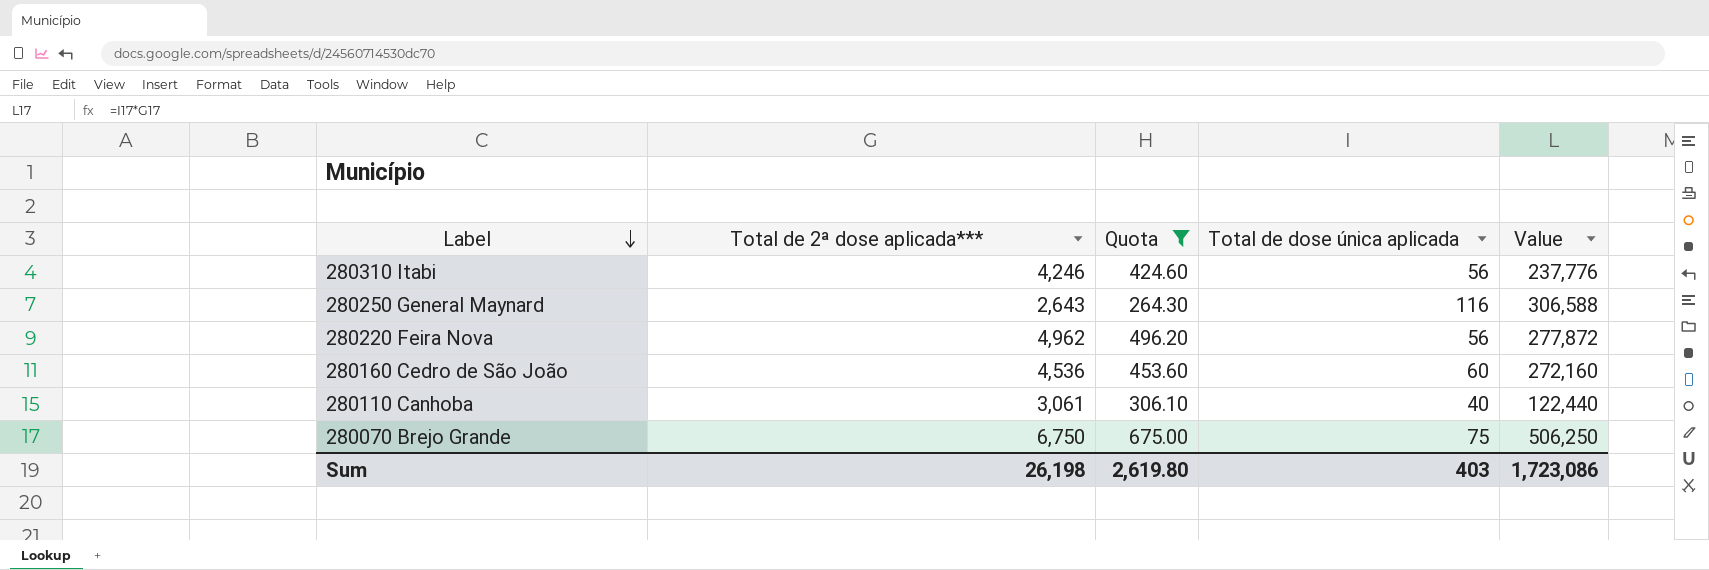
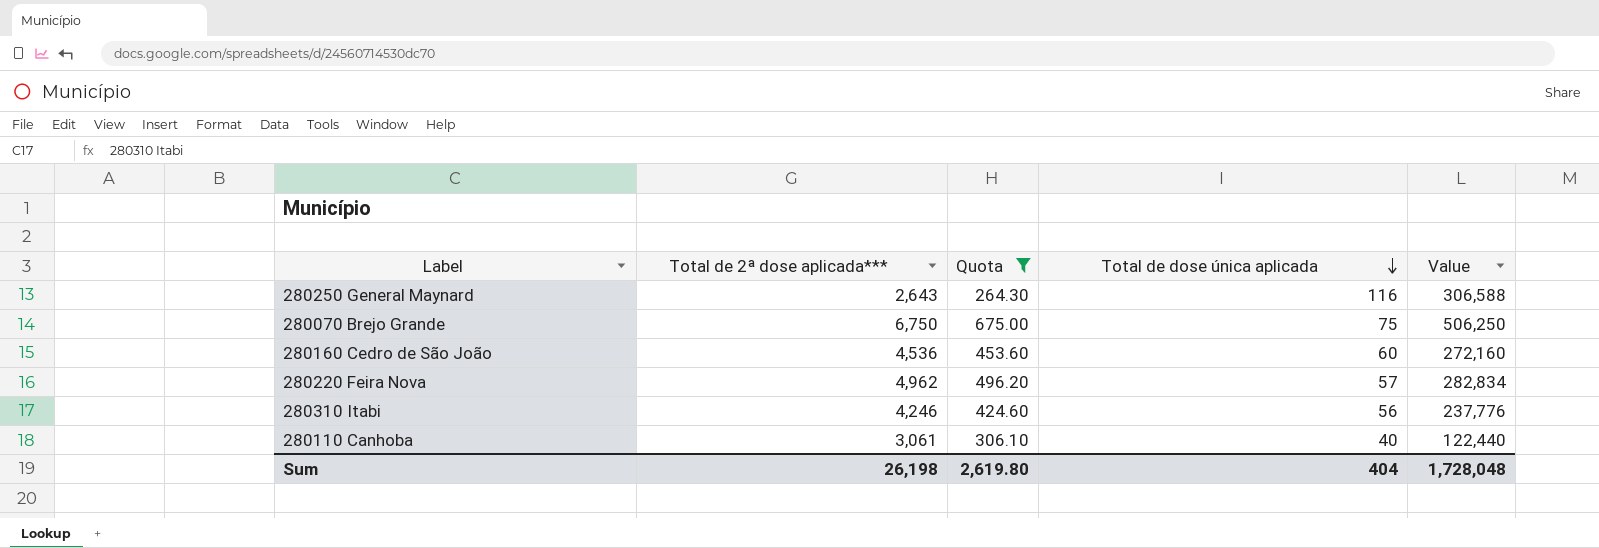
row order: Label descending -> Total de dose única aplicada descending
280220 Feira Nova | Total de dose única aplicada: 56 -> 57
280220 Feira Nova | Value: 277,872 -> 282,834
Sum | Total de dose única aplicada: 403 -> 404
Sum | Value: 1,723,086 -> 1,728,048

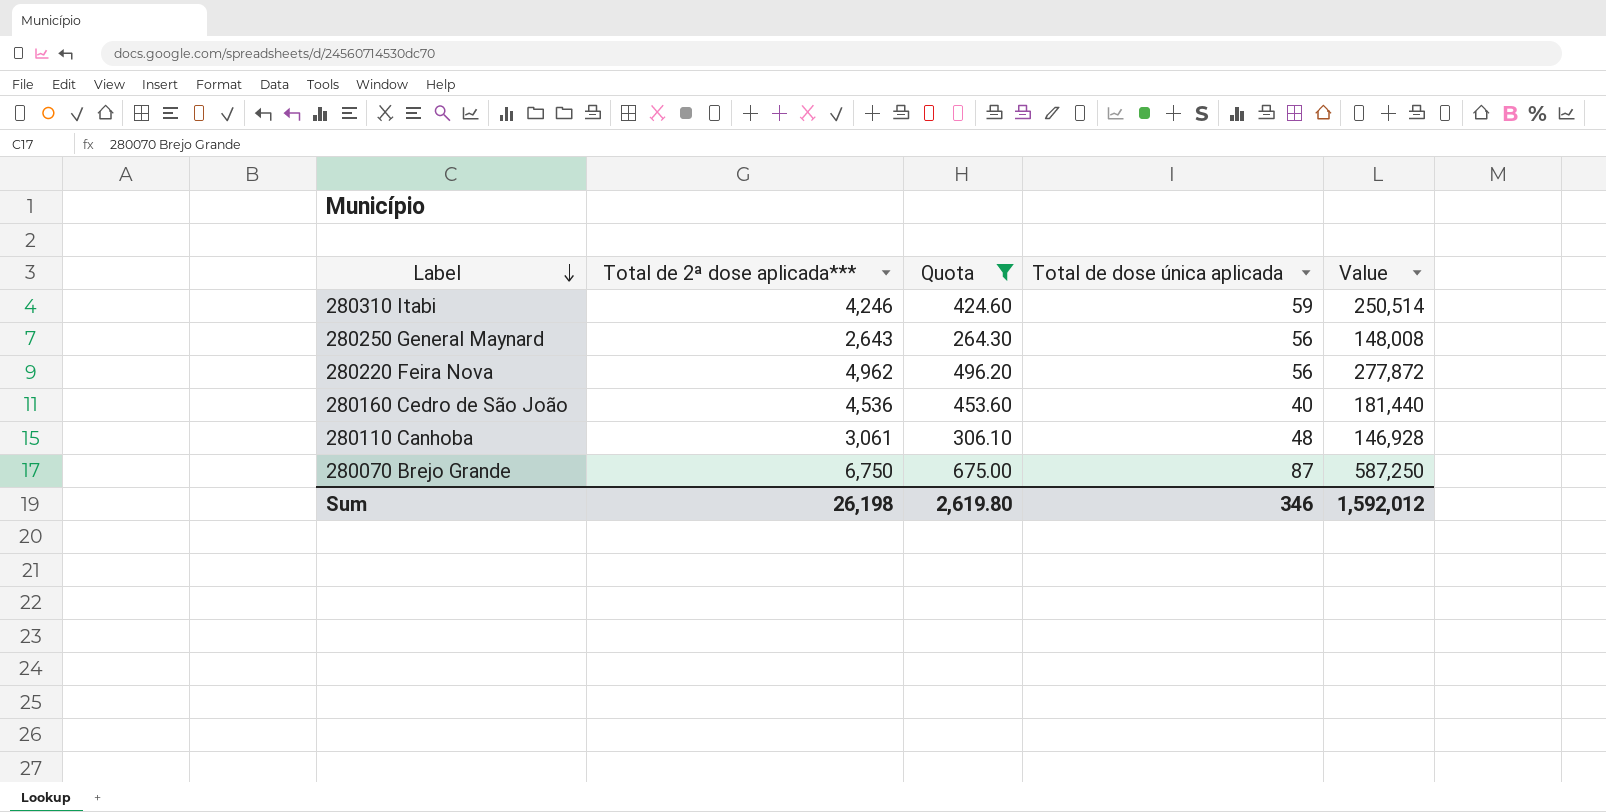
row order: Total de dose única aplicada descending -> Label descending
280310 Itabi | Total de dose única aplicada: 56 -> 59
280310 Itabi | Value: 237,776 -> 250,514
280250 General Maynard | Total de dose única aplicada: 116 -> 56
280250 General Maynard | Value: 306,588 -> 148,008
280220 Feira Nova | Total de dose única aplicada: 57 -> 56
280220 Feira Nova | Value: 282,834 -> 277,872
280160 Cedro de São João | Total de dose única aplicada: 60 -> 40
280160 Cedro de São João | Value: 272,160 -> 181,440
280110 Canhoba | Total de dose única aplicada: 40 -> 48
280110 Canhoba | Value: 122,440 -> 146,928
280070 Brejo Grande | Total de dose única aplicada: 75 -> 87
280070 Brejo Grande | Value: 506,250 -> 587,250
Sum | Total de dose única aplicada: 404 -> 346
Sum | Value: 1,728,048 -> 1,592,012

